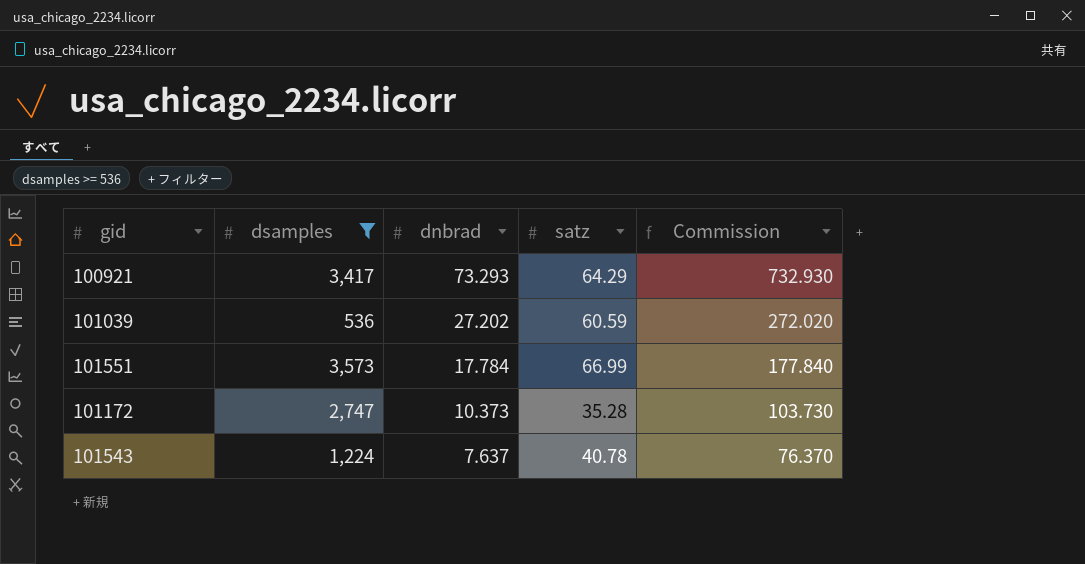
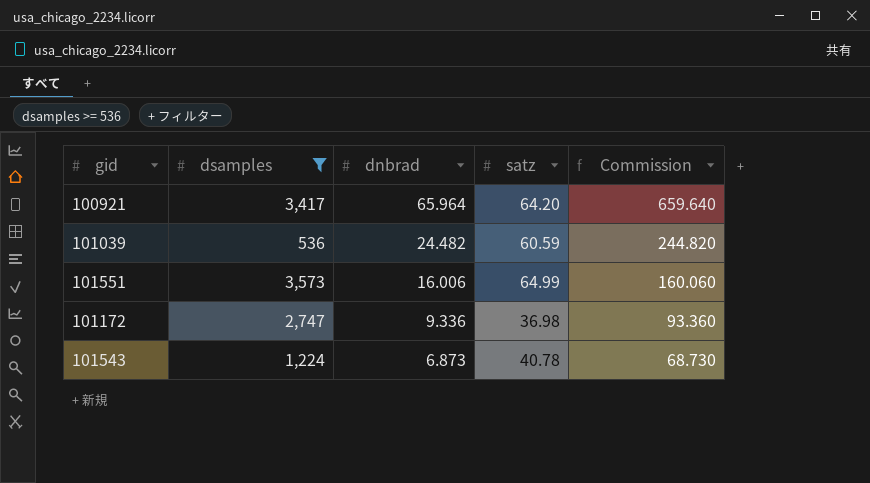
100921 | dnbrad: 73.293 -> 65.964
100921 | satz: 64.29 -> 64.20
100921 | Commission: 732.930 -> 659.640
101039 | dnbrad: 27.202 -> 24.482
101039 | Commission: 272.020 -> 244.820
101551 | dnbrad: 17.784 -> 16.006
101551 | satz: 66.99 -> 64.99
101551 | Commission: 177.840 -> 160.060
101172 | dnbrad: 10.373 -> 9.336
101172 | satz: 35.28 -> 36.98
101172 | Commission: 103.730 -> 93.360
101543 | dnbrad: 7.637 -> 6.873
101543 | Commission: 76.370 -> 68.730

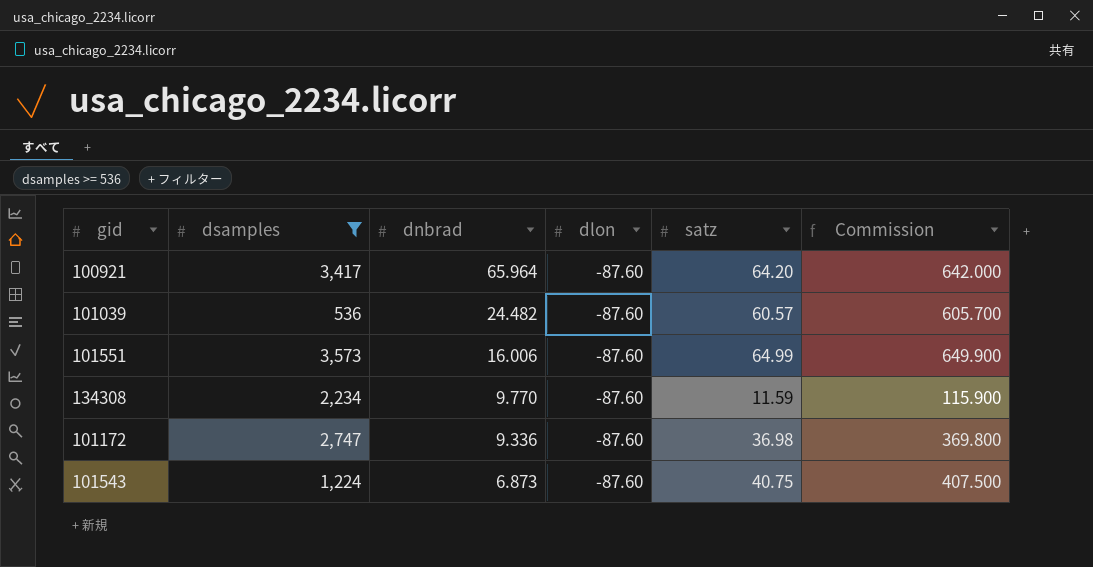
column dlon | position: none -> 4
column Commission | formula: [dnbrad] * 10 -> [satz] * 10
101039 | satz: 60.59 -> 60.57
row 134308: none -> 2,234 | 9.770 | -87.60 | 11.59 | 115.900
101543 | satz: 40.78 -> 40.75

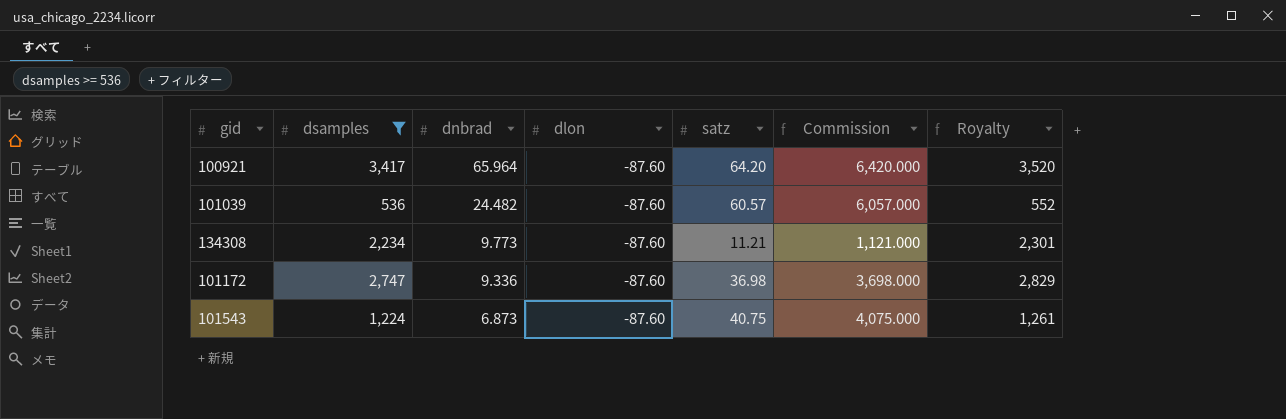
column Commission | formula: [satz] * 10 -> [satz] * 100
column Royalty | formula: none -> [dsamples] * 1.03
row 101551: 3,573 | 16.006 | -87.60 | 64.99 | 649.900 -> none
134308 | dnbrad: 9.770 -> 9.773
134308 | satz: 11.59 -> 11.21

